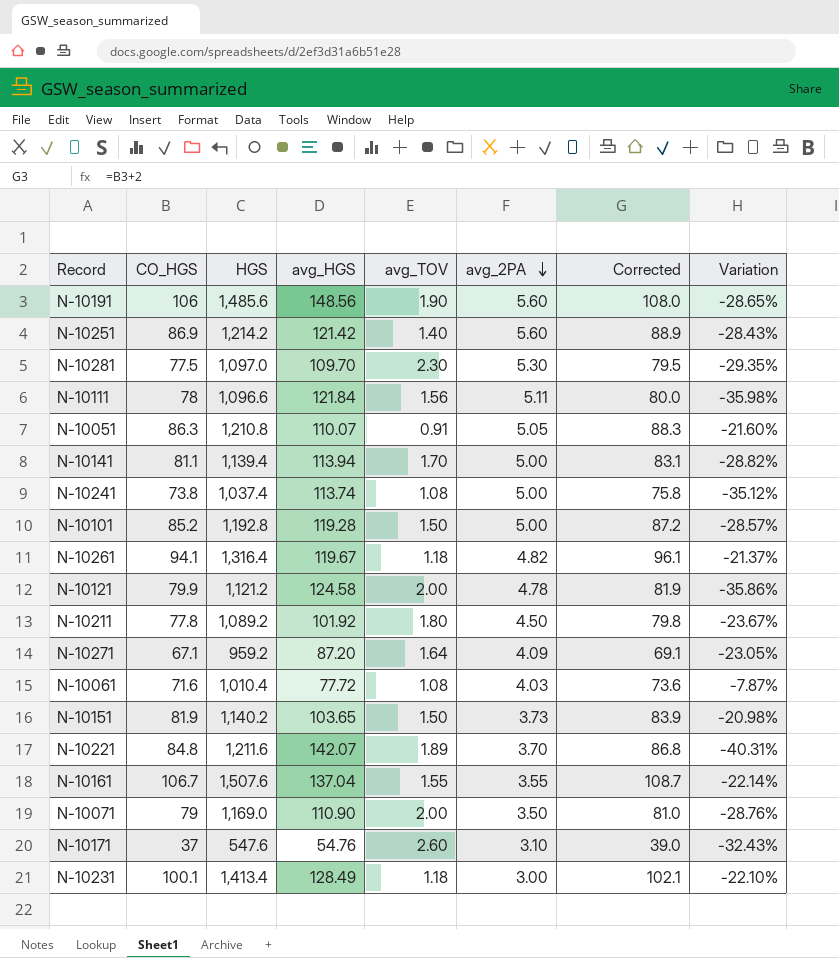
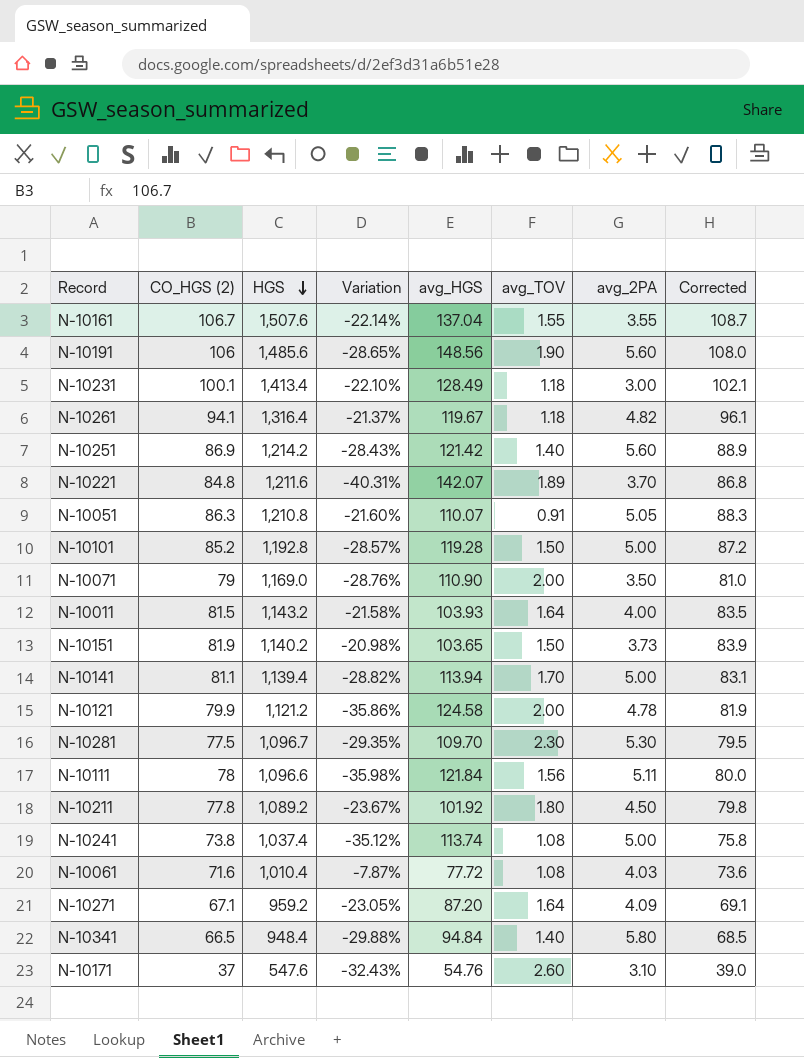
row order: avg_2PA descending -> HGS descending
column name: CO_HGS -> CO_HGS (2)
column Variation | position: 8 -> 4
row N-10011: none -> 81.5 | 1,143.2 | -21.58% | 103.93 | 1.64 | 4.00 | 83.5
N-10281 | HGS: 1,097.0 -> 1,096.7
row N-10341: none -> 66.5 | 948.4 | -29.88% | 94.84 | 1.40 | 5.80 | 68.5

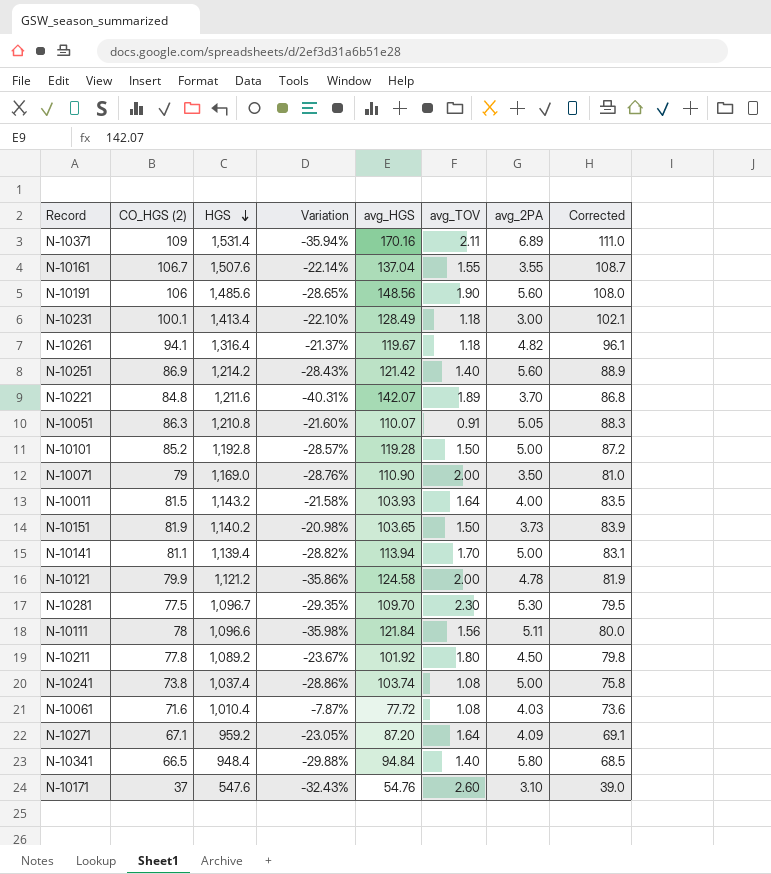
row N-10371: none -> 109 | 1,531.4 | -35.94% | 170.16 | 2.11 | 6.89 | 111.0
N-10241 | Variation: -35.12% -> -28.86%
N-10241 | avg_HGS: 113.74 -> 103.74

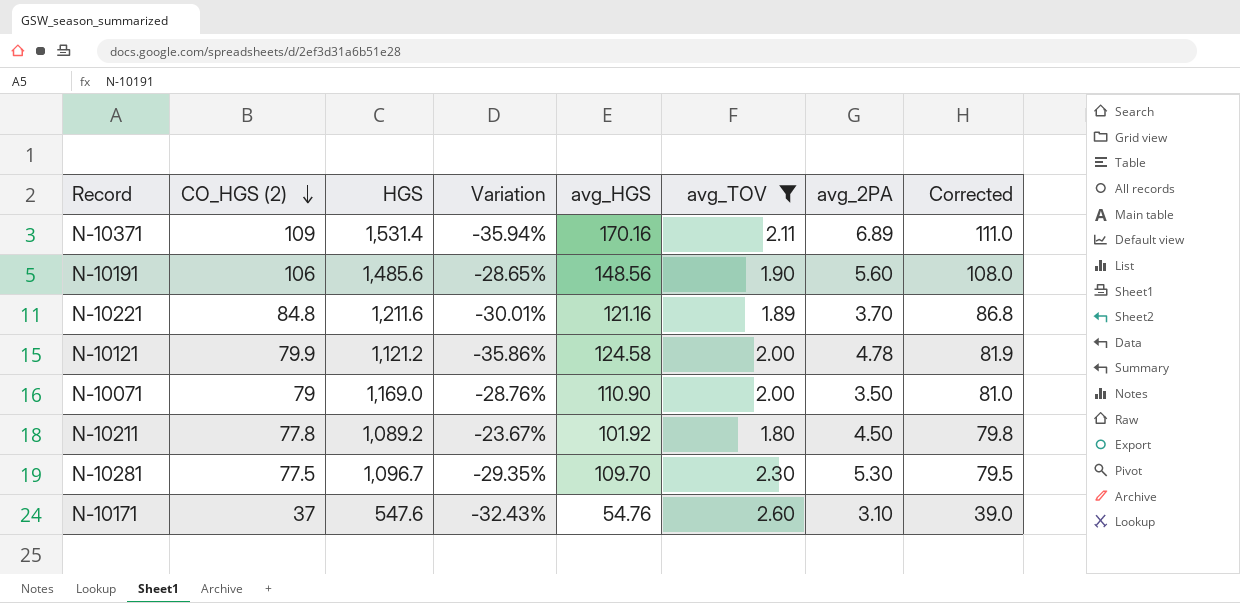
filter: none -> avg_TOV >= 1.80
row order: HGS descending -> CO_HGS (2) descending
N-10221 | Variation: -40.31% -> -30.01%
N-10221 | avg_HGS: 142.07 -> 121.16

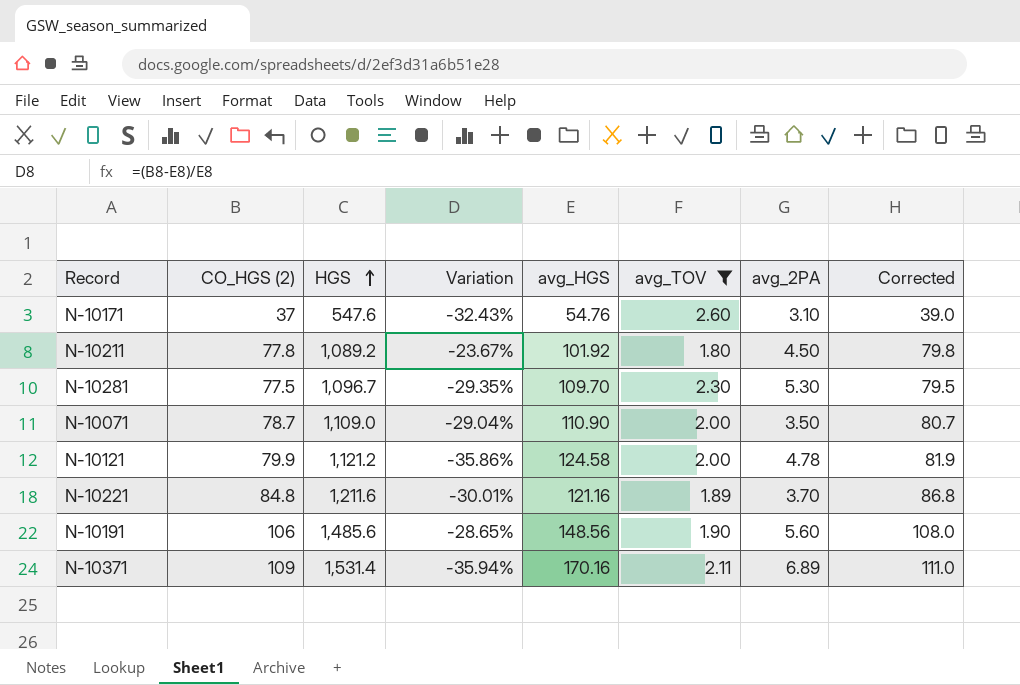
row order: CO_HGS (2) descending -> HGS ascending
N-10071 | CO_HGS (2): 79 -> 78.7
N-10071 | HGS: 1,169.0 -> 1,109.0
N-10071 | Variation: -28.76% -> -29.04%
N-10071 | Corrected: 81.0 -> 80.7

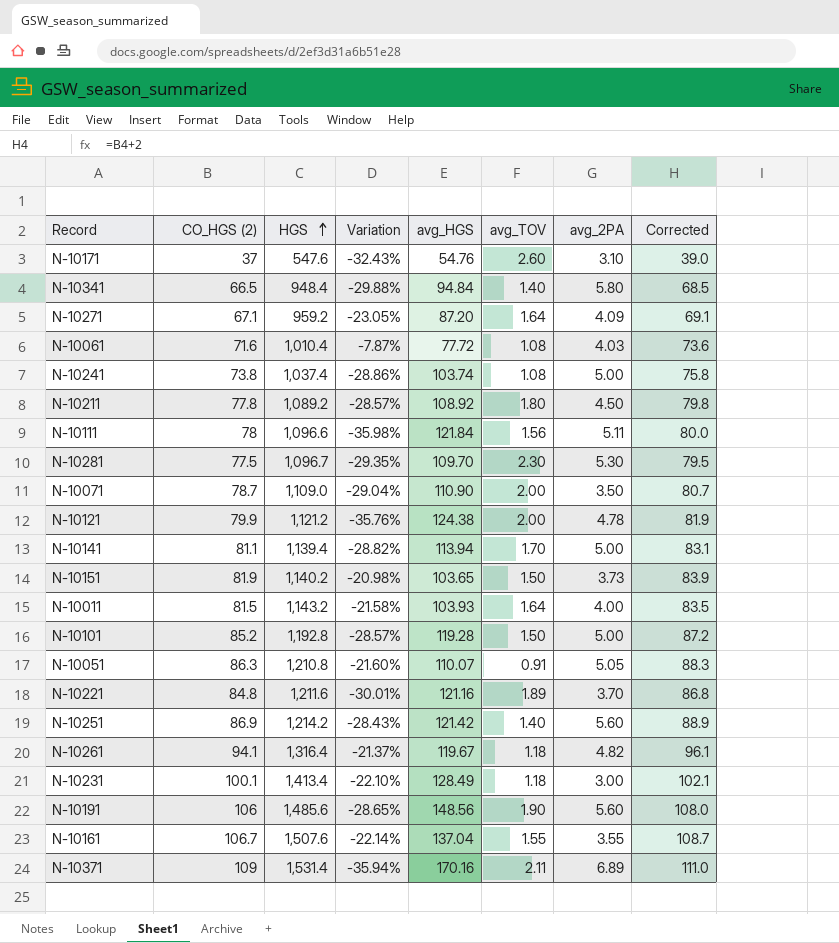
filter: avg_TOV >= 1.80 -> none
N-10211 | Variation: -23.67% -> -28.57%
N-10211 | avg_HGS: 101.92 -> 108.92
N-10121 | Variation: -35.86% -> -35.76%
N-10121 | avg_HGS: 124.58 -> 124.38

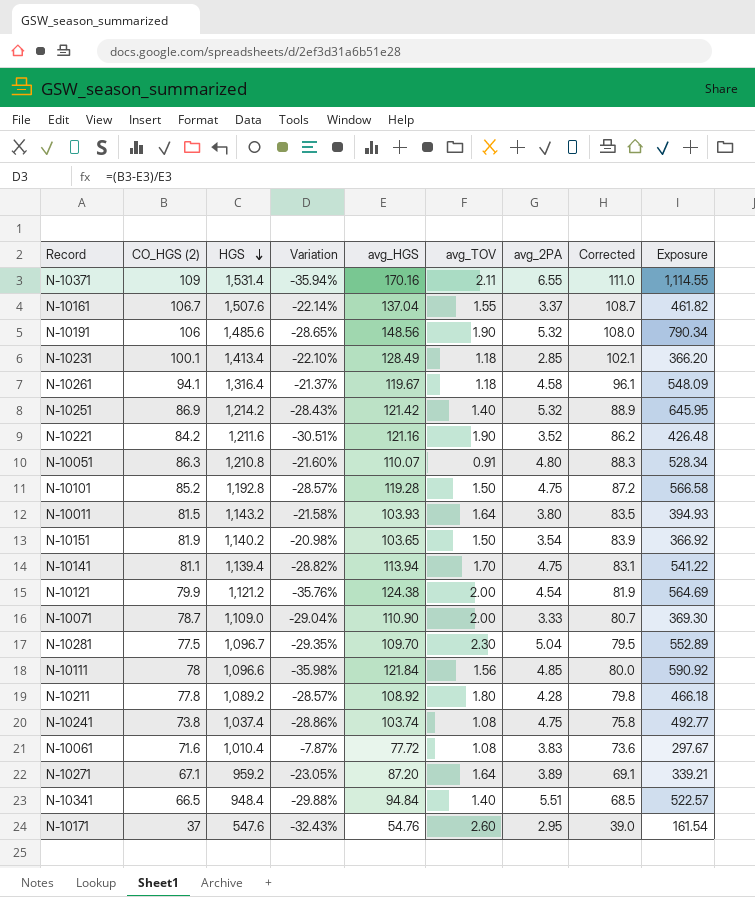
row order: HGS ascending -> HGS descending
column Exposure | formula: none -> [avg_HGS] * [avg_2PA]
N-10371 | avg_2PA: 6.89 -> 6.55
N-10161 | avg_2PA: 3.55 -> 3.37
N-10191 | avg_2PA: 5.60 -> 5.32
N-10231 | avg_2PA: 3.00 -> 2.85
N-10261 | avg_2PA: 4.82 -> 4.58
N-10251 | avg_2PA: 5.60 -> 5.32
N-10221 | CO_HGS (2): 84.8 -> 84.2
N-10221 | Variation: -30.01% -> -30.51%
N-10221 | avg_TOV: 1.89 -> 1.90
N-10221 | avg_2PA: 3.70 -> 3.52
N-10221 | Corrected: 86.8 -> 86.2
N-10051 | avg_2PA: 5.05 -> 4.80
N-10101 | avg_2PA: 5.00 -> 4.75
N-10011 | avg_2PA: 4.00 -> 3.80
N-10151 | avg_2PA: 3.73 -> 3.54
N-10141 | avg_2PA: 5.00 -> 4.75
N-10121 | avg_2PA: 4.78 -> 4.54
N-10071 | avg_2PA: 3.50 -> 3.33
N-10281 | avg_2PA: 5.30 -> 5.04
N-10111 | avg_2PA: 5.11 -> 4.85
N-10211 | avg_2PA: 4.50 -> 4.28
N-10241 | avg_2PA: 5.00 -> 4.75
N-10061 | avg_2PA: 4.03 -> 3.83
N-10271 | avg_2PA: 4.09 -> 3.89
N-10341 | avg_2PA: 5.80 -> 5.51
N-10171 | avg_2PA: 3.10 -> 2.95

